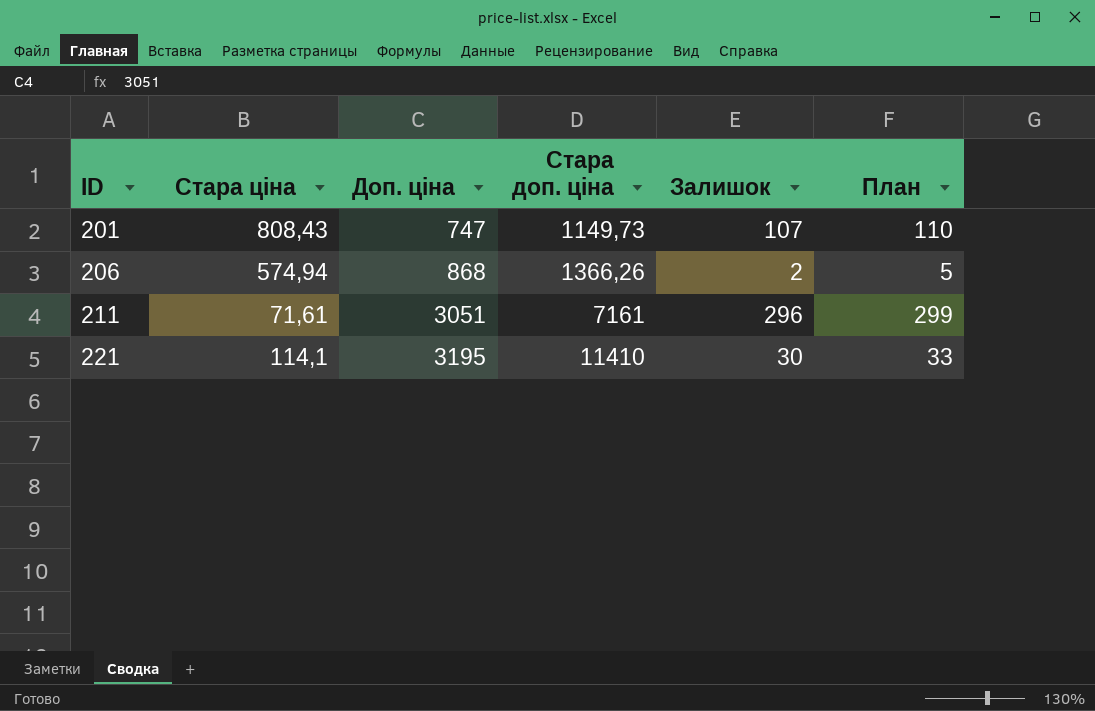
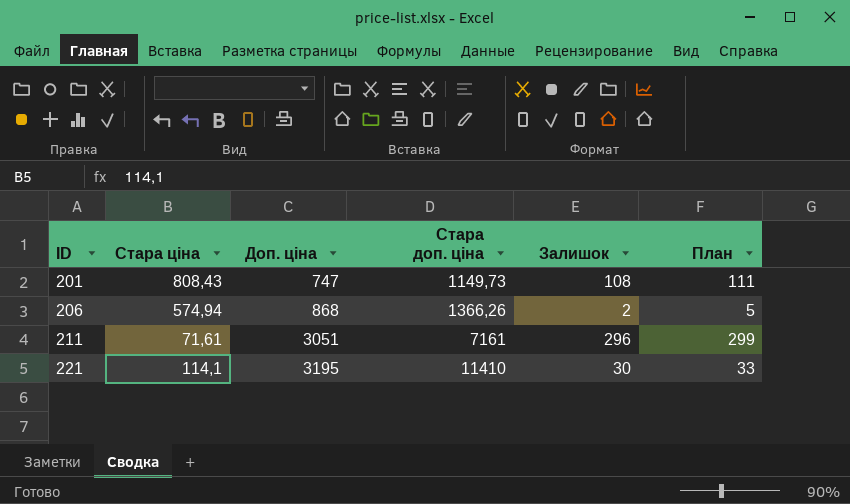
201 | Залишок: 107 -> 108
201 | План: 110 -> 111

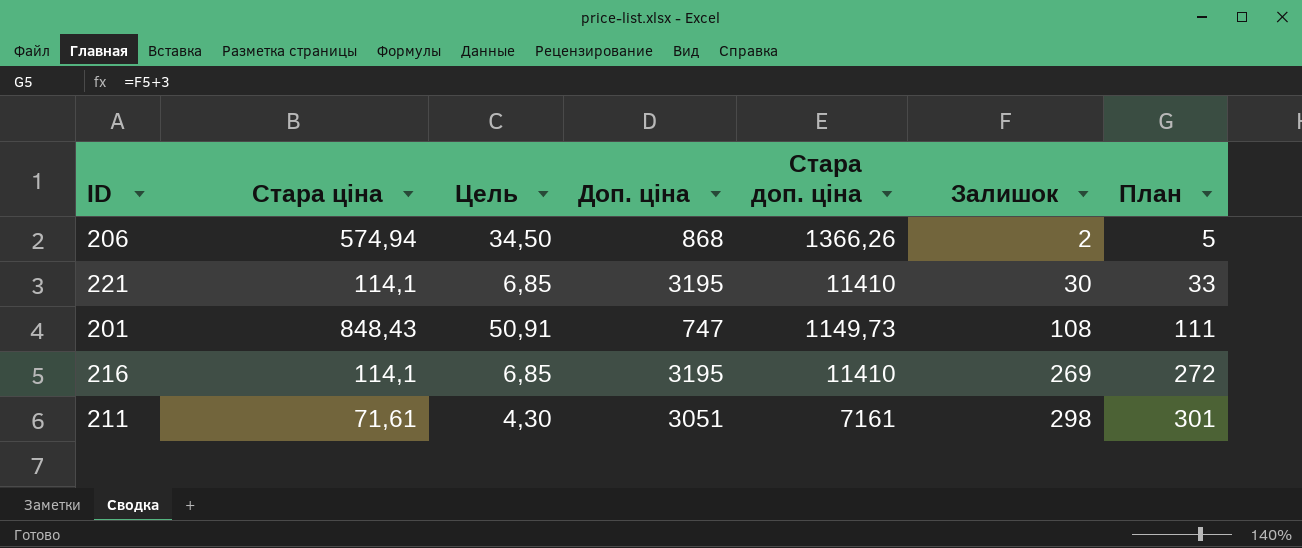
row order: ID ascending -> Залишок ascending
column Цель | formula: none -> [Стара ціна] * 0,06
201 | Стара ціна: 808,43 -> 848,43
row 216: none -> 114,1 | 6,85 | 3195 | 11410 | 269 | 272
211 | Залишок: 296 -> 298
211 | План: 299 -> 301

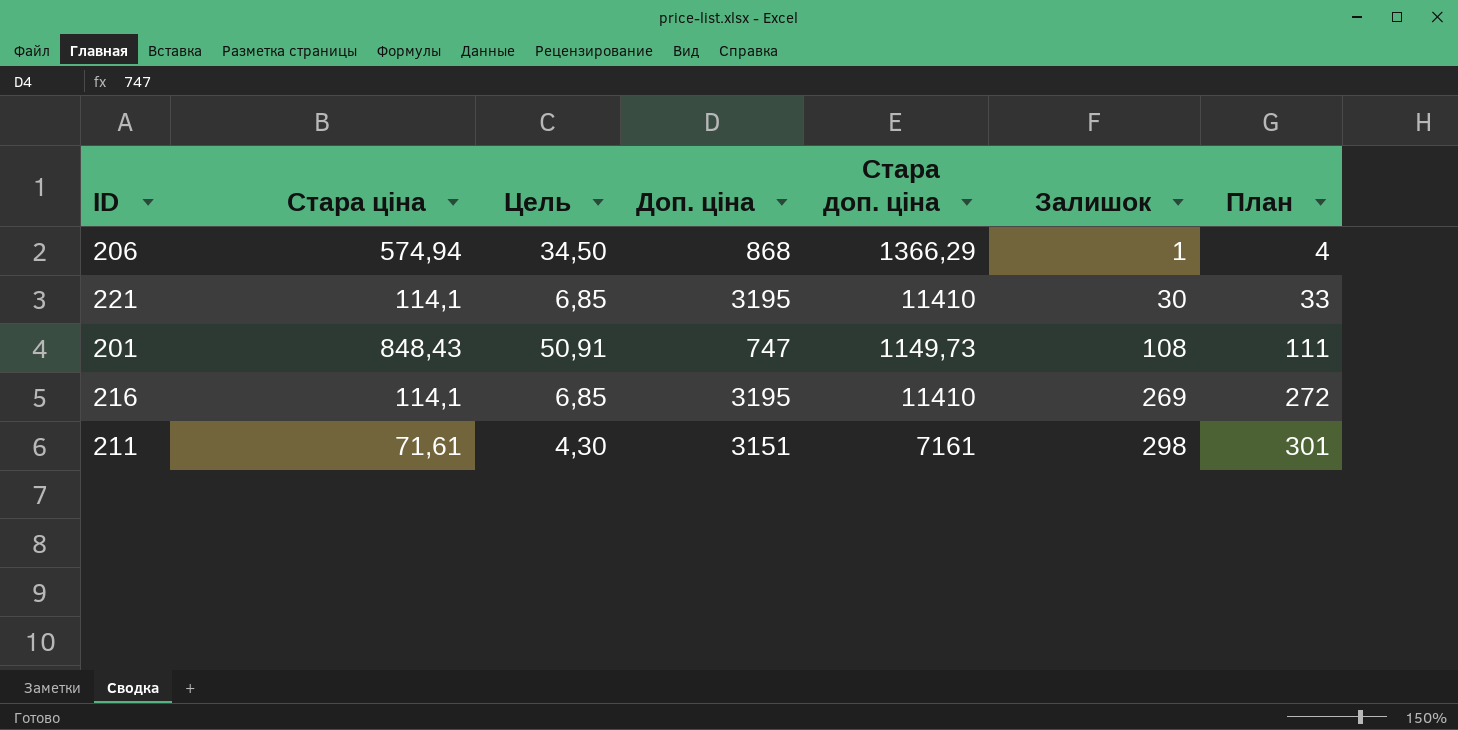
206 | Стара доп. ціна: 1366,26 -> 1366,29
206 | Залишок: 2 -> 1
206 | План: 5 -> 4
211 | Доп. ціна: 3051 -> 3151

